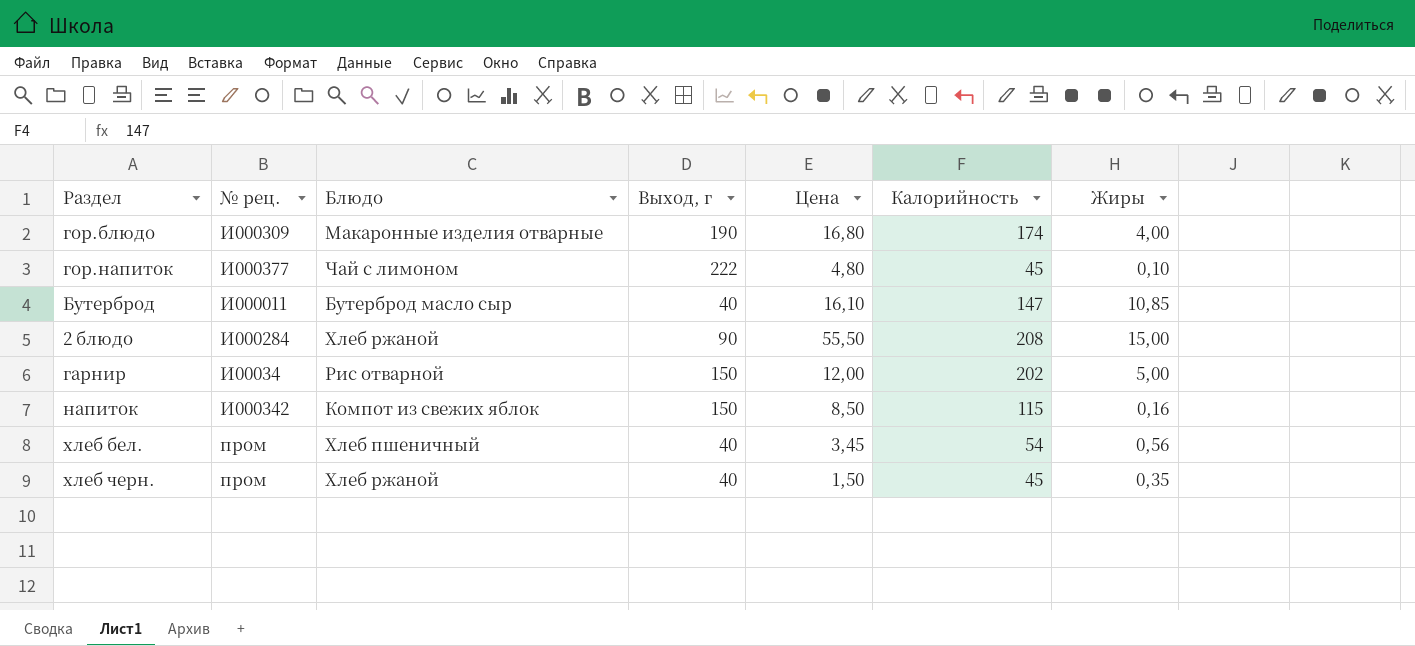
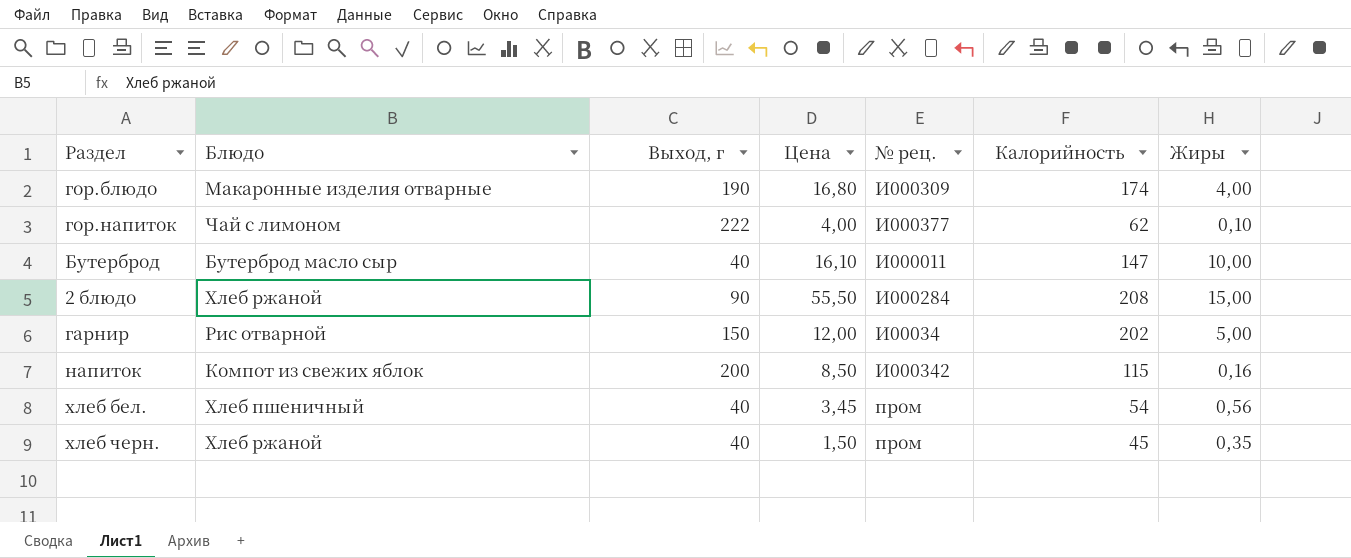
column № рец. | position: 2 -> 5
гор.напиток | Цена: 4,80 -> 4,00
гор.напиток | Калорийность: 45 -> 62
Бутерброд | Жиры: 10,85 -> 10,00
напиток | Выход, г: 150 -> 200

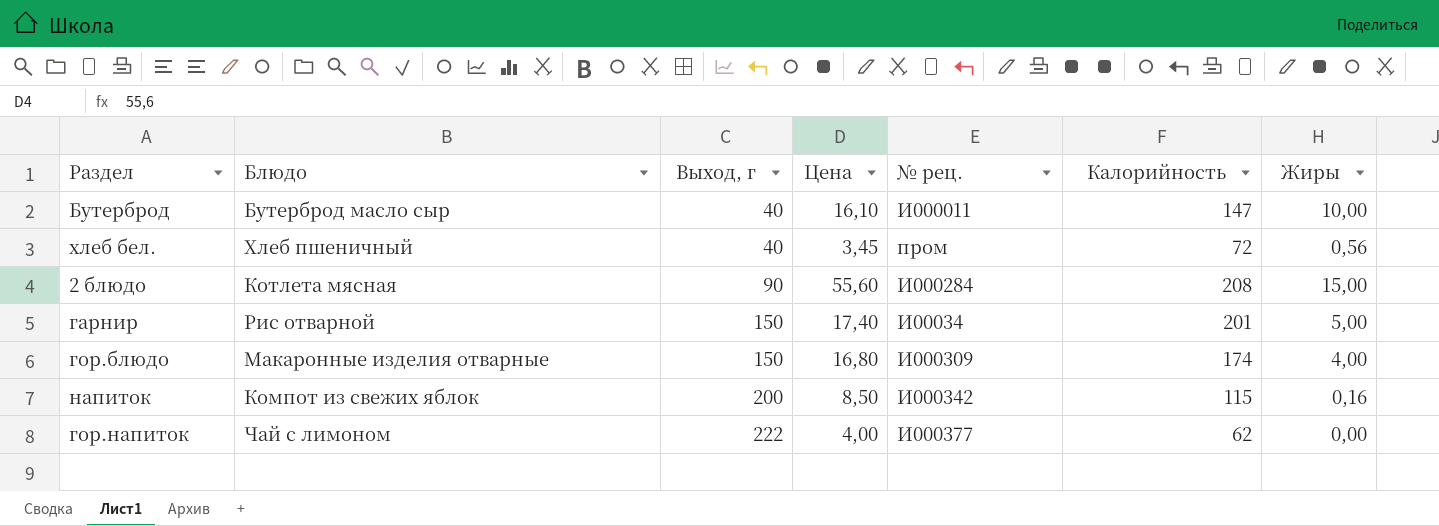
row order: none -> Выход, г ascending
row хлеб черн.: Хлеб ржаной | 40 | 1,50 | пром | 45 | 0,35 -> none
хлеб бел. | Калорийность: 54 -> 72
2 блюдо | Блюдо: Хлеб ржаной -> Котлета мясная
2 блюдо | Цена: 55,50 -> 55,60
гарнир | Цена: 12,00 -> 17,40
гарнир | Калорийность: 202 -> 201
гор.блюдо | Выход, г: 190 -> 150
гор.напиток | Жиры: 0,10 -> 0,00

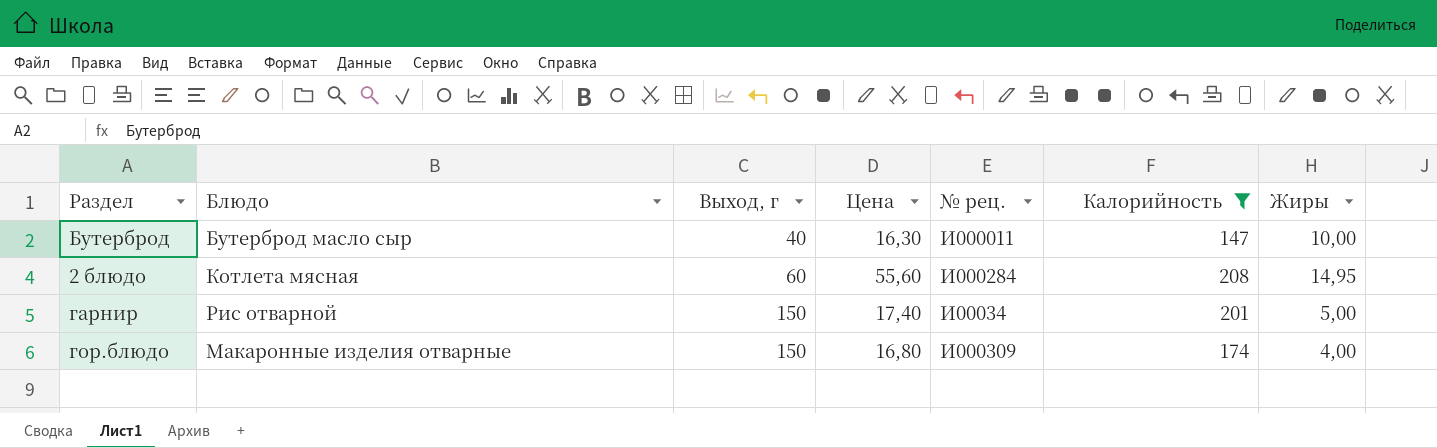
filter: none -> Калорийность >= 147
Бутерброд | Цена: 16,10 -> 16,30
2 блюдо | Выход, г: 90 -> 60
2 блюдо | Жиры: 15,00 -> 14,95

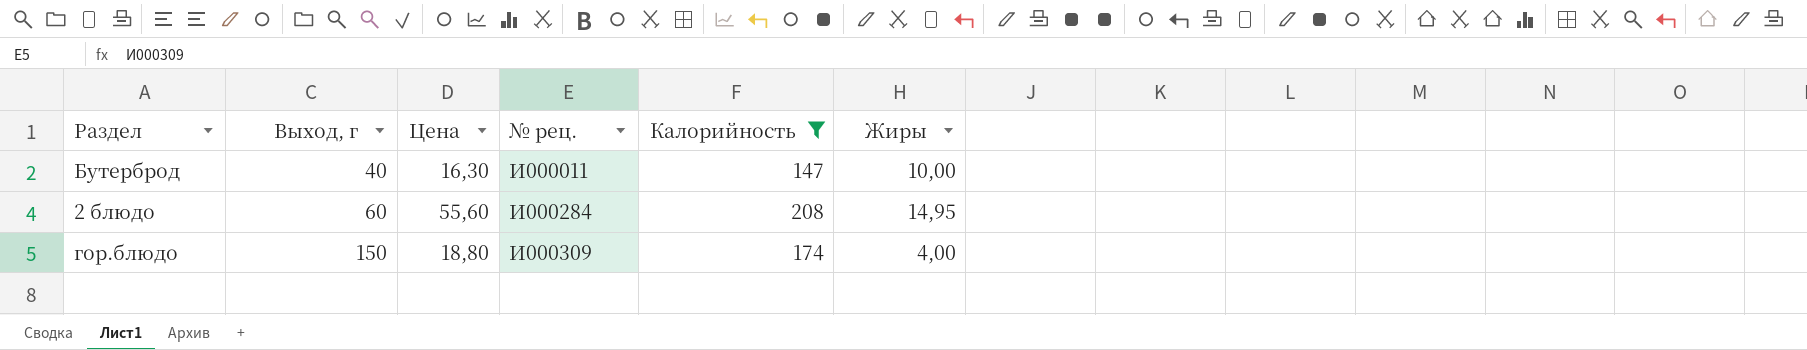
column Блюдо | position: 2 -> none
row гарнир: Рис отварной | 150 | 17,40 | И00034 | 201 | 5,00 -> none
гор.блюдо | Цена: 16,80 -> 18,80

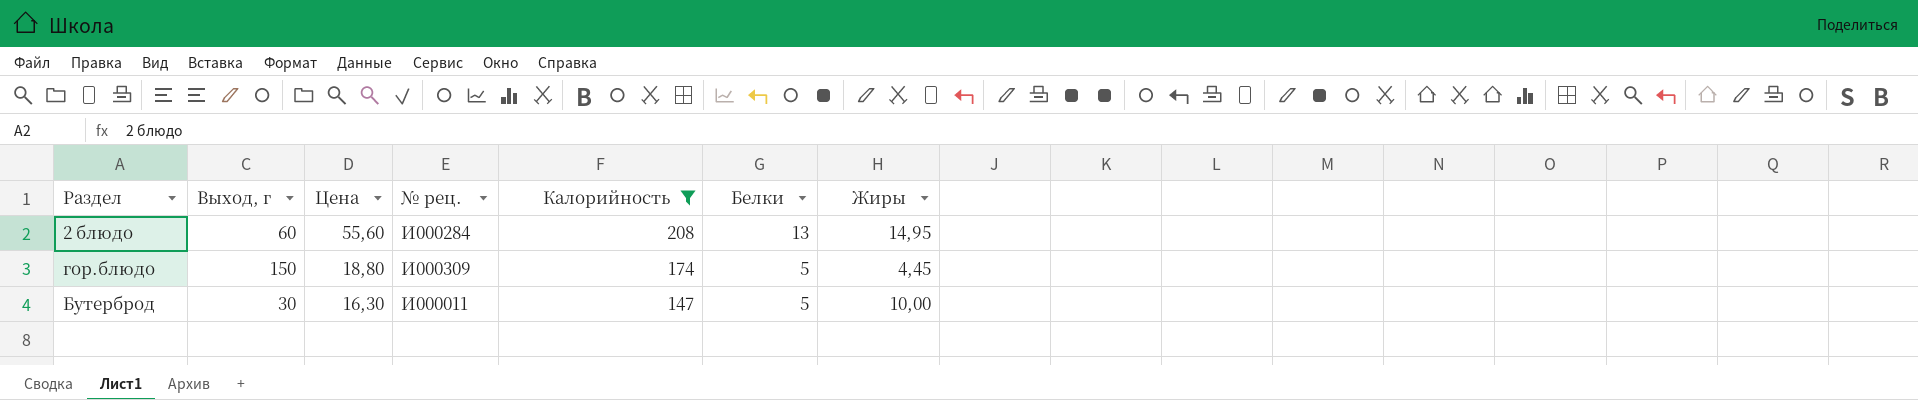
row order: Выход, г ascending -> Цена descending
column Белки | position: none -> 6
гор.блюдо | Жиры: 4,00 -> 4,45
Бутерброд | Выход, г: 40 -> 30

